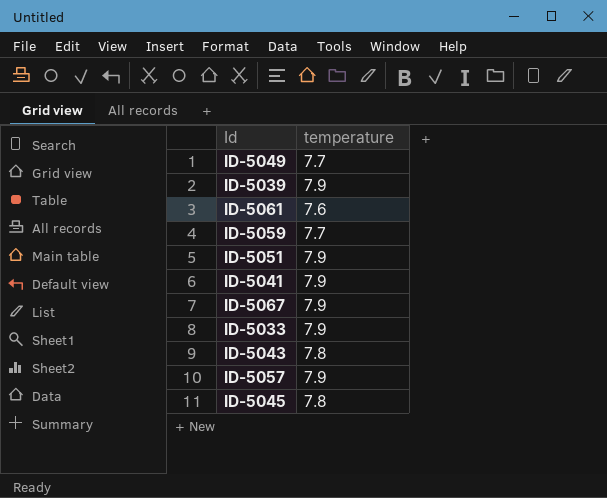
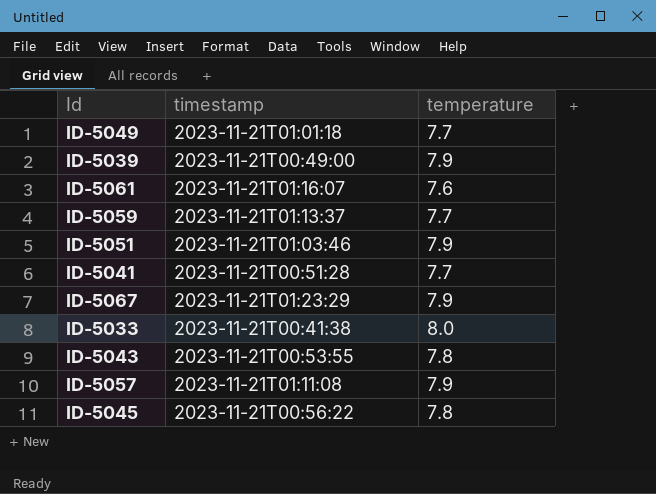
column timestamp | position: none -> 2
ID-5041 | temperature: 7.9 -> 7.7
ID-5033 | temperature: 7.9 -> 8.0

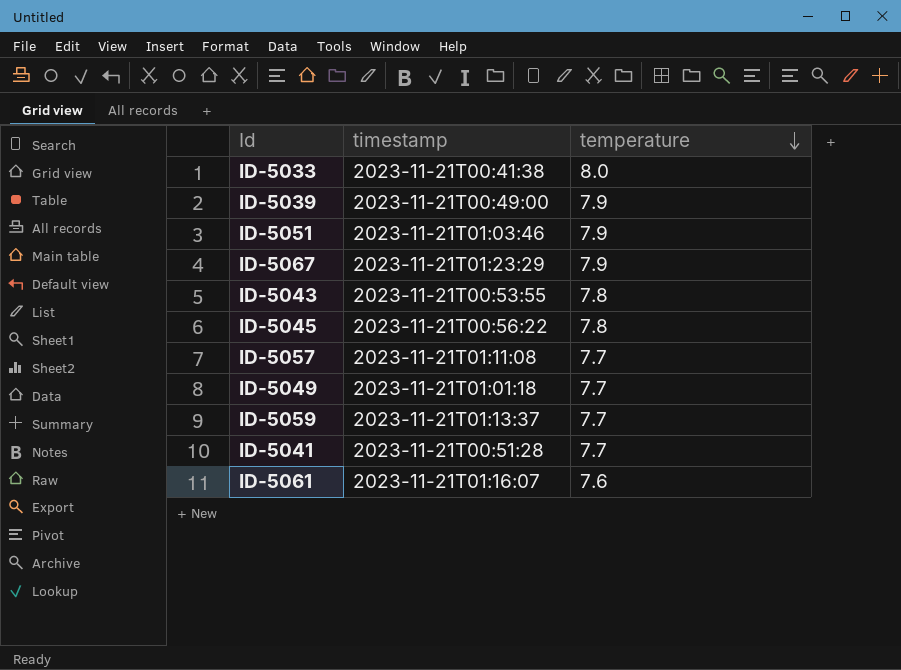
row order: none -> temperature descending
ID-5057 | temperature: 7.9 -> 7.7

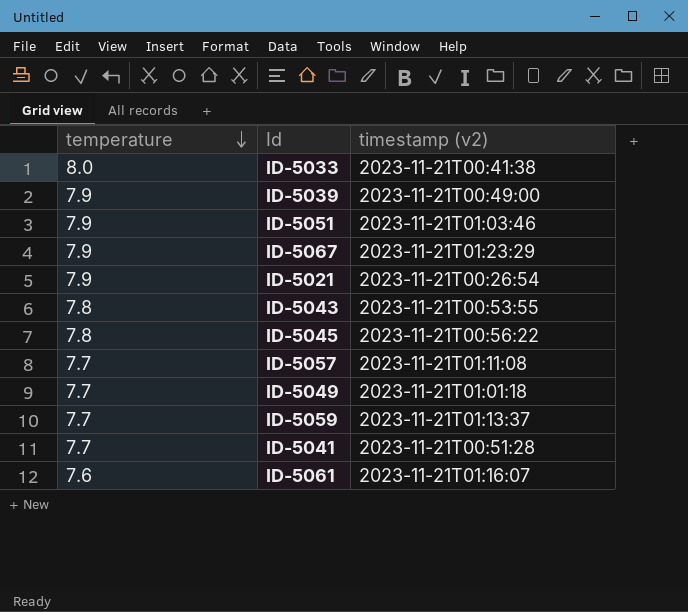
column temperature | position: 3 -> 1
column name: timestamp -> timestamp (v2)
row ID-5021: none -> 7.9 | 2023-11-21T00:26:54

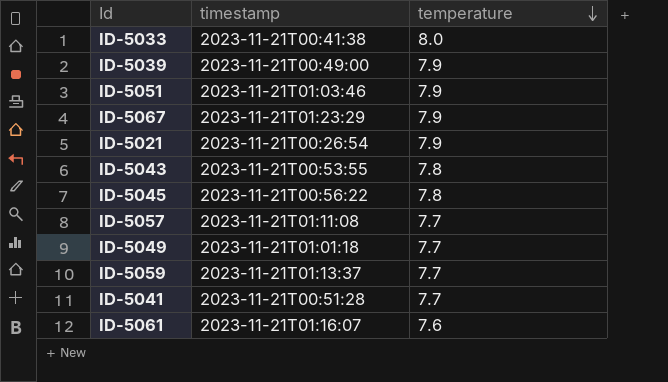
column name: timestamp (v2) -> timestamp
column temperature | position: 1 -> 3

